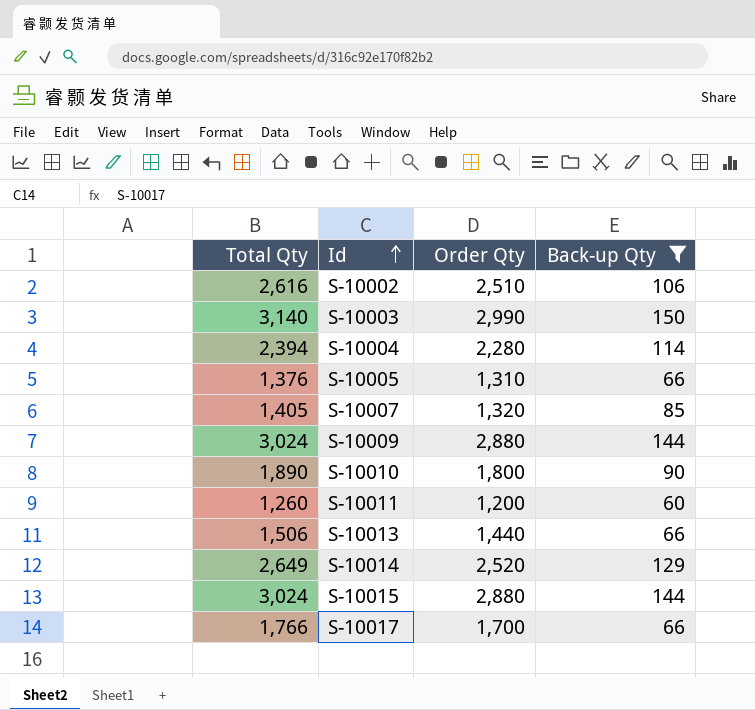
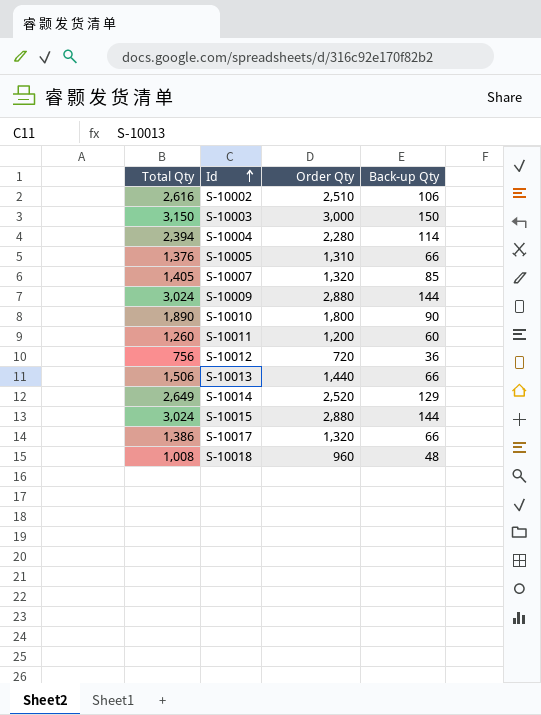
filter: Back-up Qty >= 60 -> none
S-10003 | Total Qty: 3,140 -> 3,150
S-10003 | Order Qty: 2,990 -> 3,000
S-10017 | Total Qty: 1,766 -> 1,386
S-10017 | Order Qty: 1,700 -> 1,320

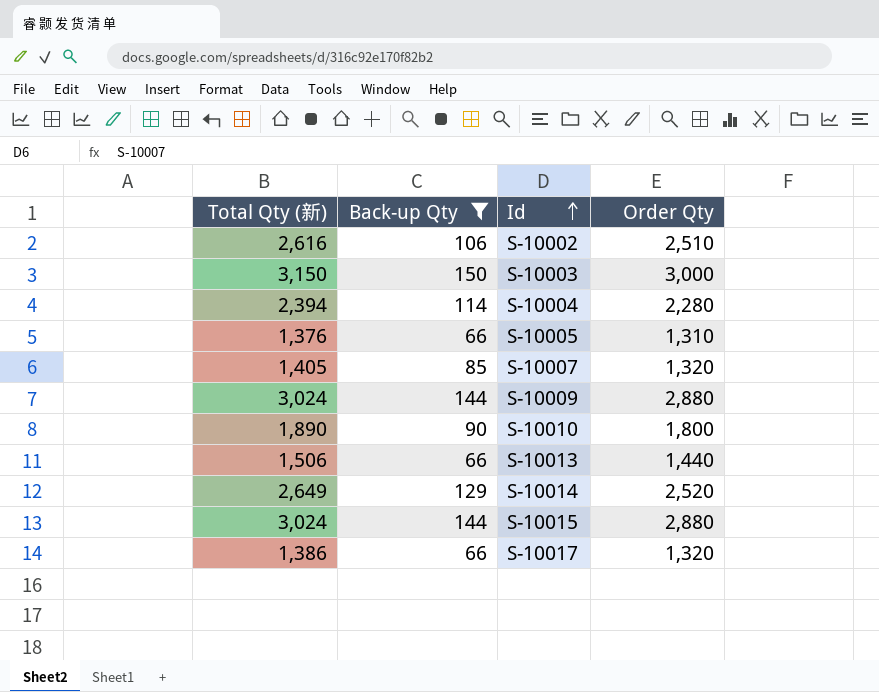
filter: none -> Back-up Qty >= 66
column name: Total Qty -> Total Qty (新)
column Back-up Qty | position: 4 -> 2

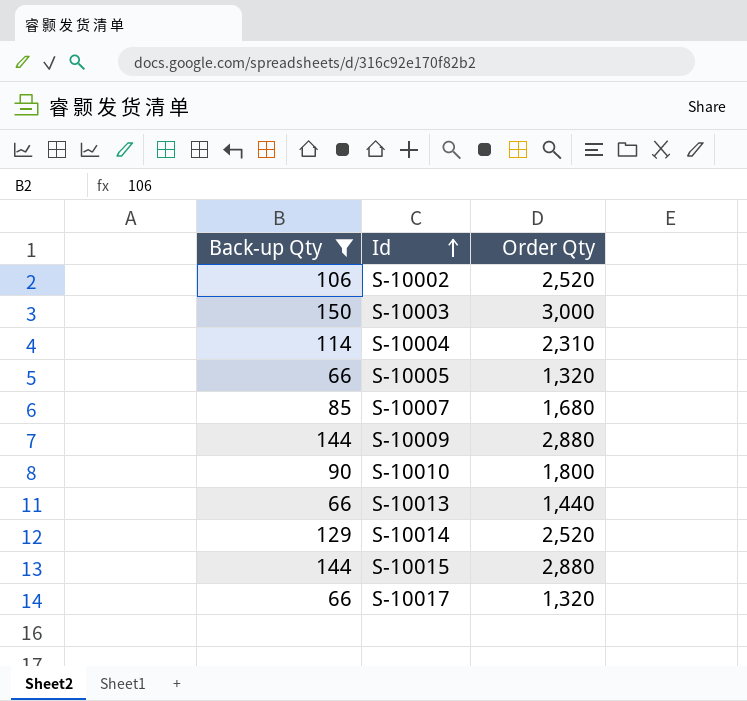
column Total Qty (新) | formula: [Back-up Qty] + [Order Qty] -> none
S-10002 | Order Qty: 2,510 -> 2,520
S-10004 | Order Qty: 2,280 -> 2,310
S-10005 | Order Qty: 1,310 -> 1,320
S-10007 | Order Qty: 1,320 -> 1,680

